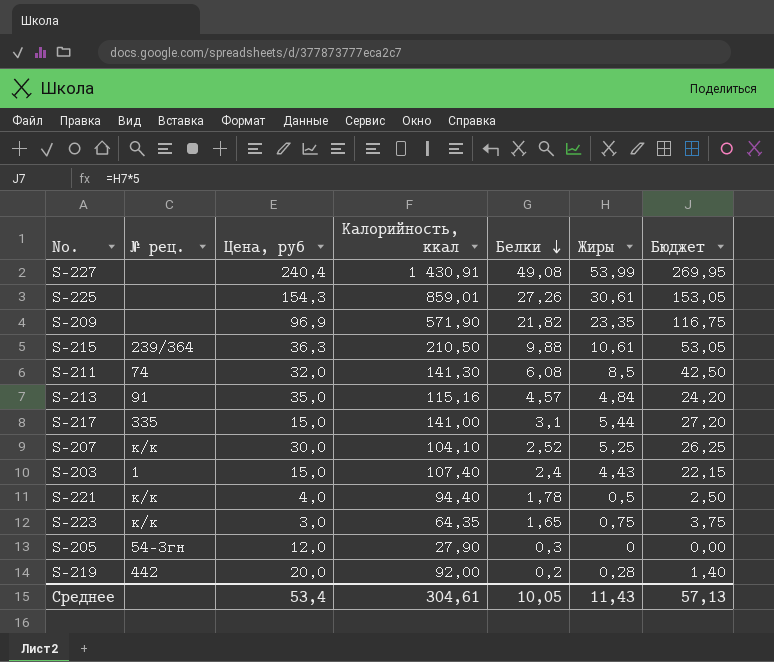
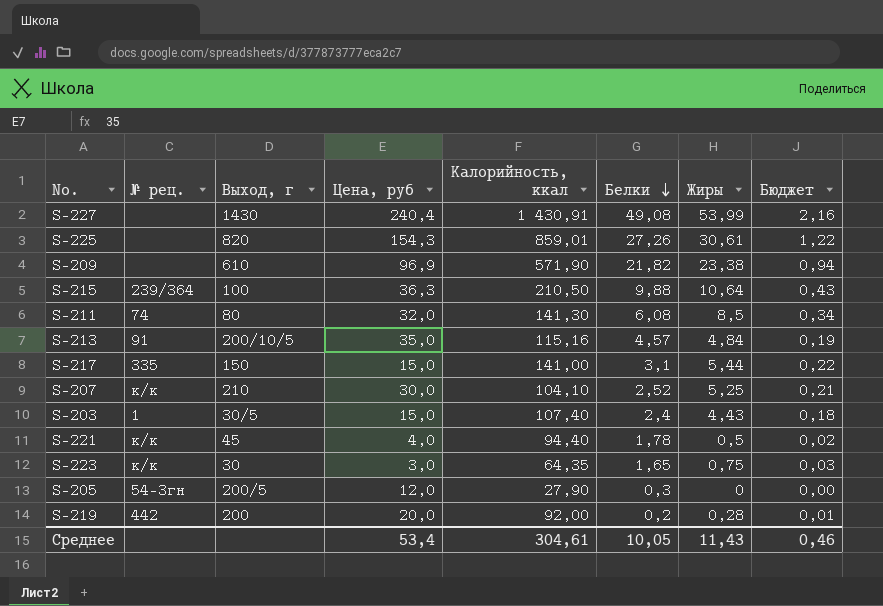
column Выход, г | position: none -> 3
column Бюджет | formula: [Жиры] * 5 -> [Жиры] * 0,04
S-209 | Жиры: 23,35 -> 23,38
S-215 | Жиры: 10,61 -> 10,64
Среднее | Бюджет: 57,13 -> 0,46

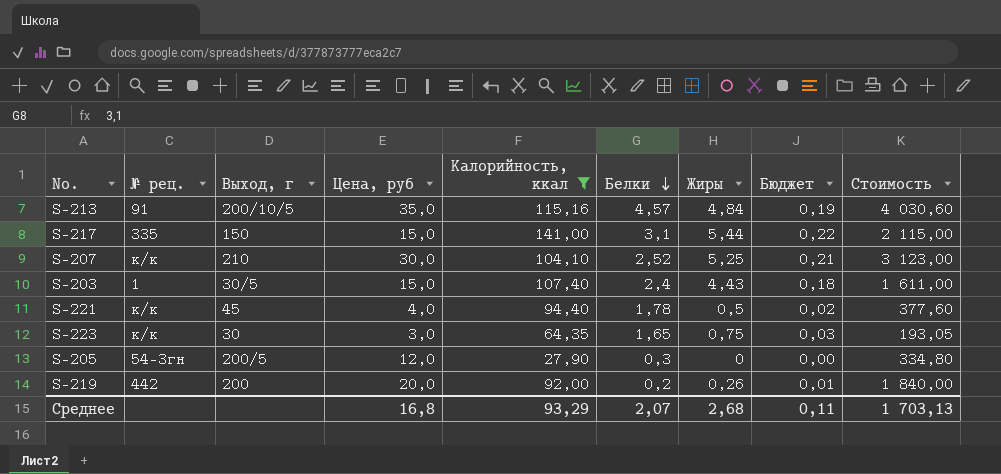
filter: none -> Калорийность, ккал <= 141,00
column Стоимость | formula: none -> [Цена, руб] * [Калорийность, ккал]
S-219 | Жиры: 0,28 -> 0,26
Среднее | Цена, руб: 53,4 -> 16,8
Среднее | Калорийность, ккал: 304,61 -> 93,29
Среднее | Белки: 10,05 -> 2,07
Среднее | Жиры: 11,43 -> 2,68
Среднее | Бюджет: 0,46 -> 0,11

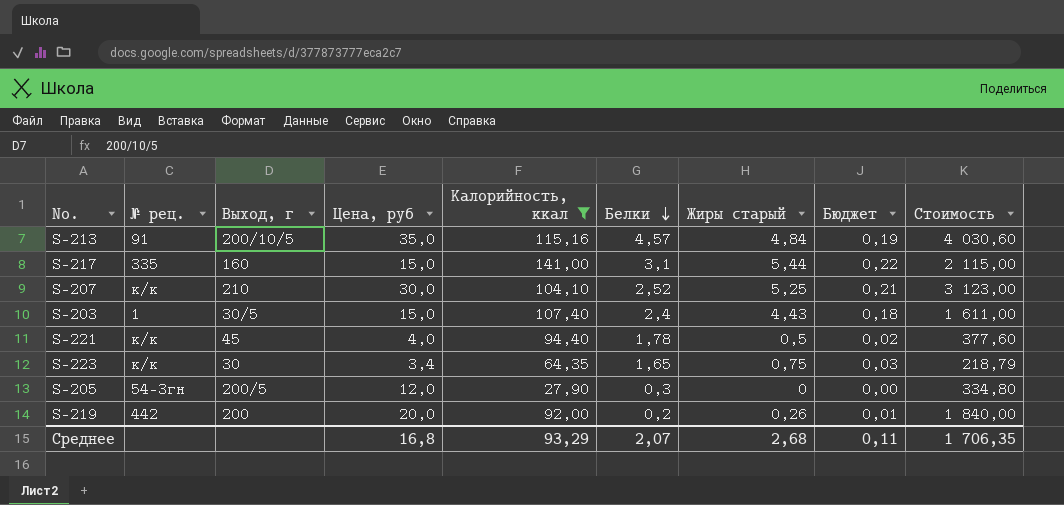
column name: Жиры -> Жиры старый
S-217 | Выход, г: 150 -> 160
S-223 | Цена, руб: 3,0 -> 3,4
S-223 | Стоимость: 193,05 -> 218,79
Среднее | Стоимость: 1 703,13 -> 1 706,35

